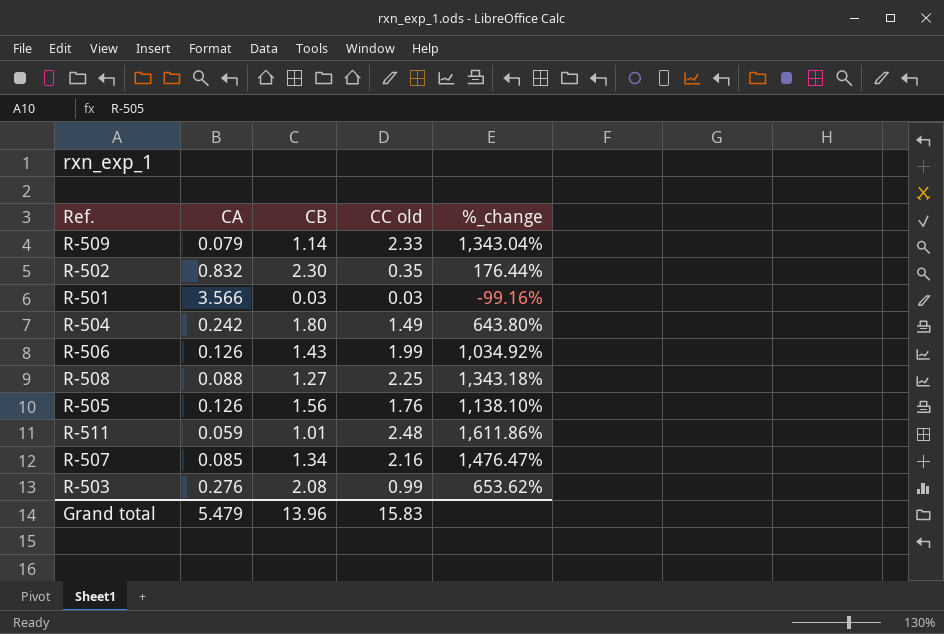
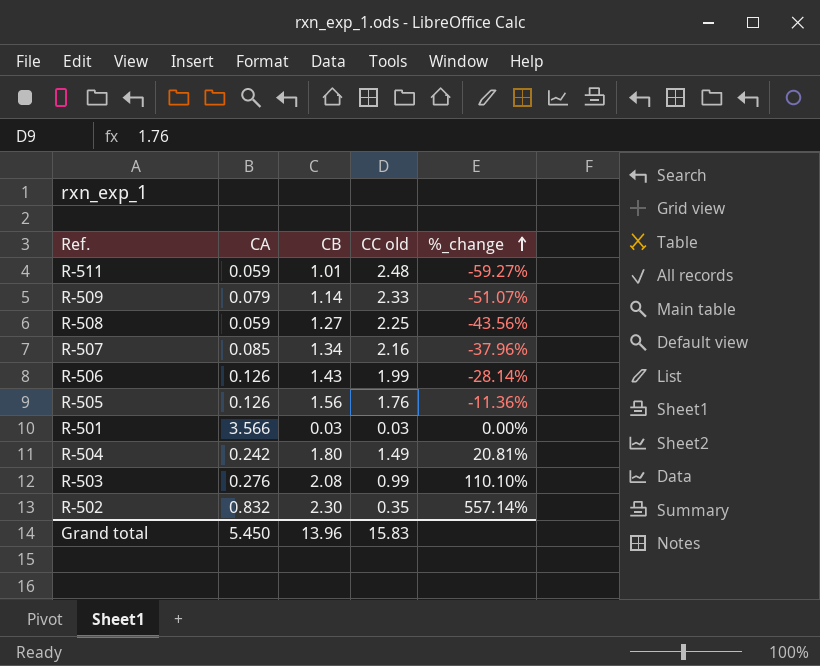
row order: none -> %_change ascending
column %_change | formula: ([CB] - [CA]) / [CA] -> ([CB] - [CC old]) / [CC old]
R-508 | CA: 0.088 -> 0.059
Grand total | CA: 5.479 -> 5.450

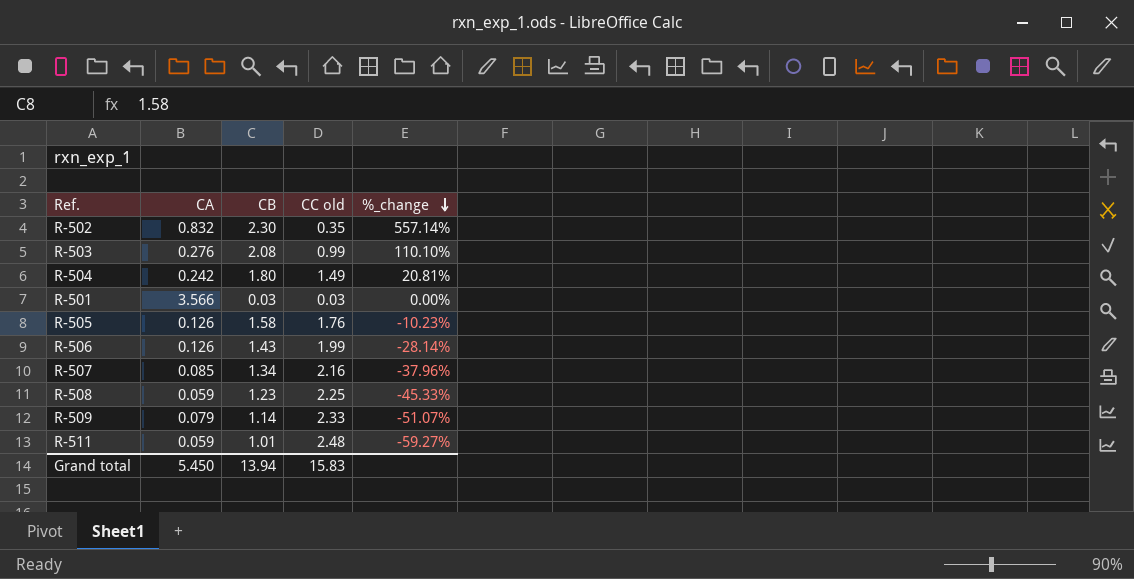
row order: %_change ascending -> %_change descending
R-505 | CB: 1.56 -> 1.58
R-505 | %_change: -11.36% -> -10.23%
R-508 | CB: 1.27 -> 1.23
R-508 | %_change: -43.56% -> -45.33%
Grand total | CB: 13.96 -> 13.94

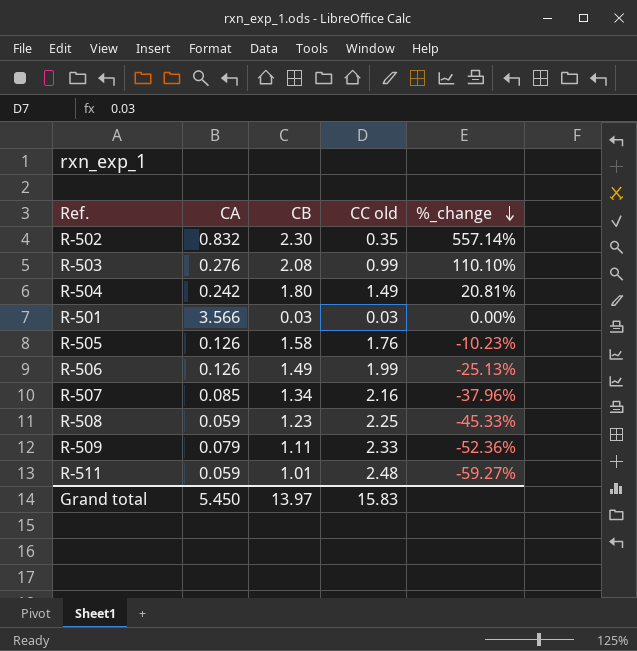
R-506 | CB: 1.43 -> 1.49
R-506 | %_change: -28.14% -> -25.13%
R-509 | CB: 1.14 -> 1.11
R-509 | %_change: -51.07% -> -52.36%
Grand total | CB: 13.94 -> 13.97

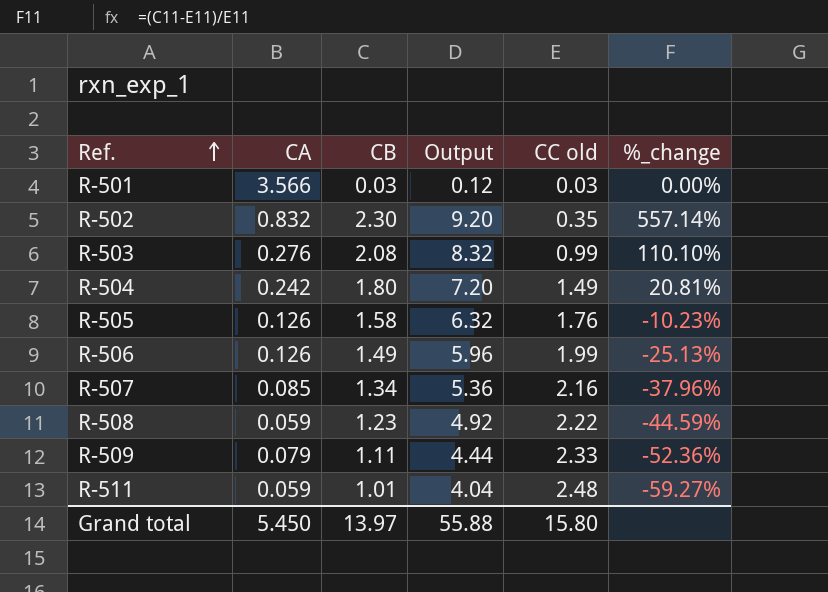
row order: %_change descending -> Ref. ascending
column Output | formula: none -> [CB] * 4
R-508 | CC old: 2.25 -> 2.22
R-508 | %_change: -45.33% -> -44.59%
Grand total | CC old: 15.83 -> 15.80

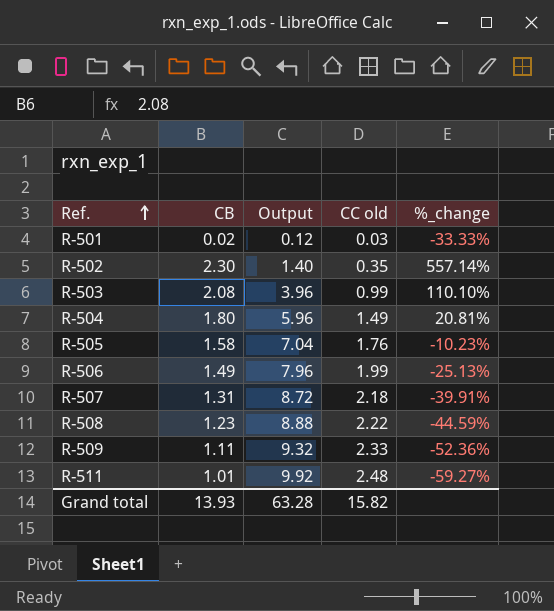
column CA | position: 2 -> none
column Output | formula: [CB] * 4 -> [CC old] * 4
R-501 | CB: 0.03 -> 0.02
R-501 | %_change: 0.00% -> -33.33%
R-507 | CB: 1.34 -> 1.31
R-507 | CC old: 2.16 -> 2.18
R-507 | %_change: -37.96% -> -39.91%
Grand total | CB: 13.97 -> 13.93
Grand total | Output: 55.88 -> 63.28
Grand total | CC old: 15.80 -> 15.82

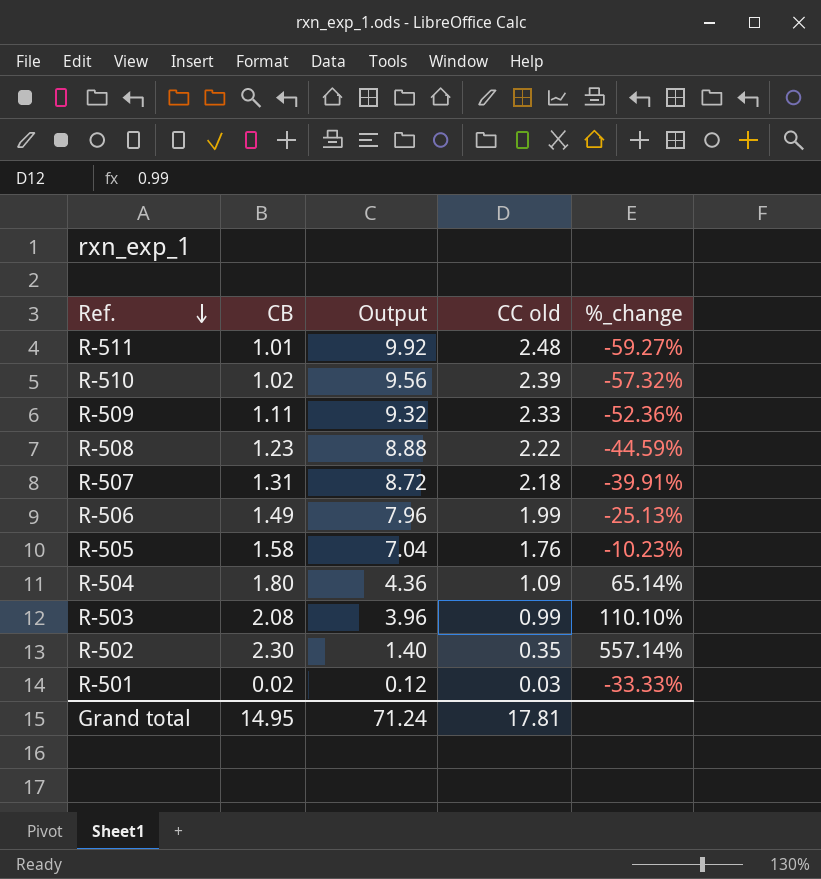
row order: Ref. ascending -> Ref. descending
row R-510: none -> 1.02 | 9.56 | 2.39 | -57.32%
R-504 | Output: 5.96 -> 4.36
R-504 | CC old: 1.49 -> 1.09
R-504 | %_change: 20.81% -> 65.14%
Grand total | CB: 13.93 -> 14.95
Grand total | Output: 63.28 -> 71.24
Grand total | CC old: 15.82 -> 17.81

